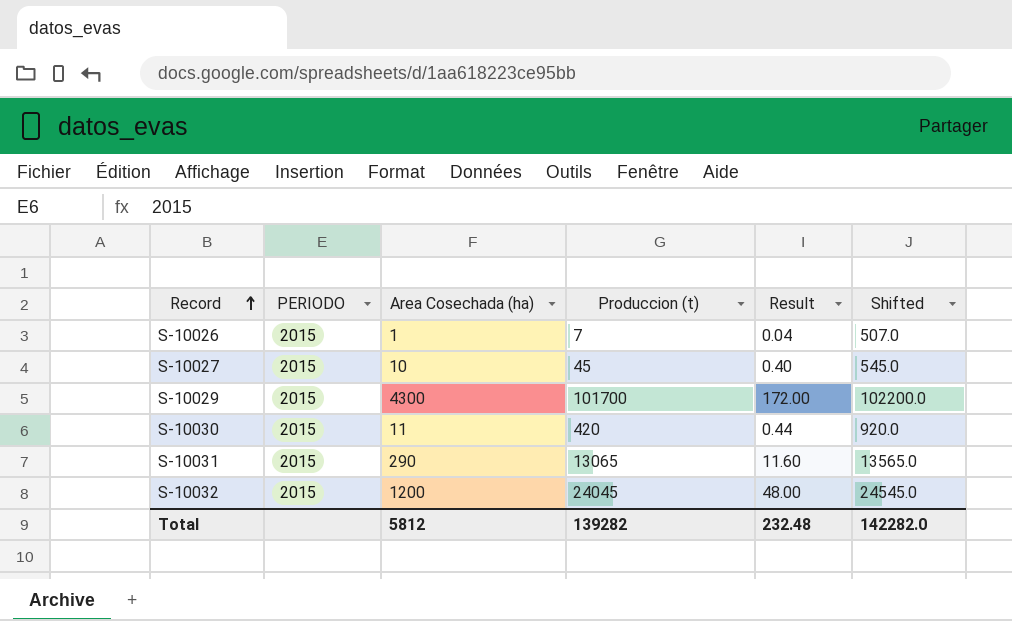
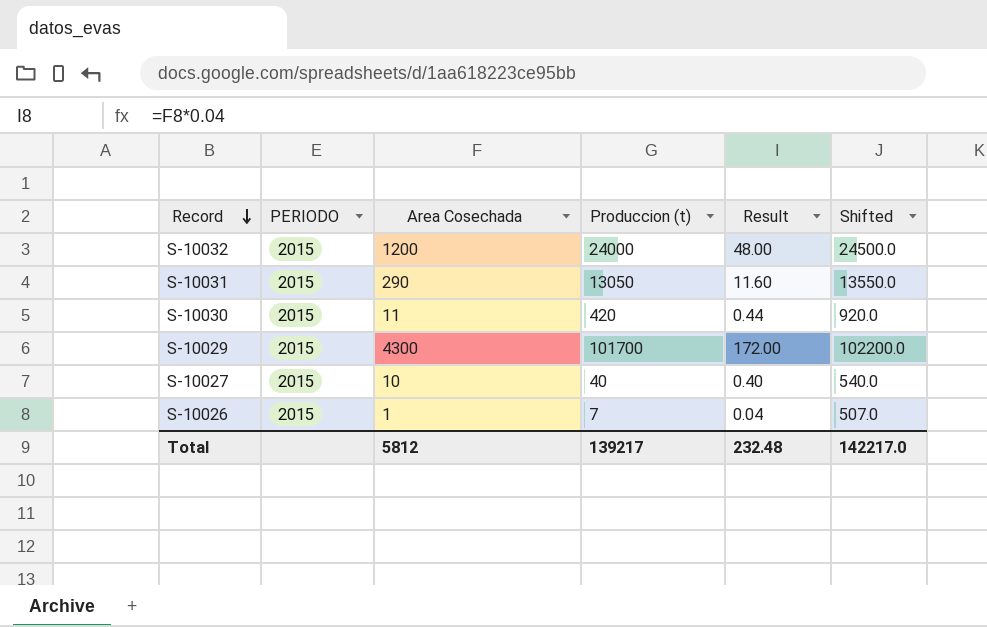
row order: Record ascending -> Record descending
column name: Area Cosechada (ha) -> Area Cosechada
S-10032 | Produccion (t): 24045 -> 24000
S-10032 | Shifted: 24545.0 -> 24500.0
S-10031 | Produccion (t): 13065 -> 13050
S-10031 | Shifted: 13565.0 -> 13550.0
S-10027 | Produccion (t): 45 -> 40
S-10027 | Shifted: 545.0 -> 540.0
Total | Produccion (t): 139282 -> 139217
Total | Shifted: 142282.0 -> 142217.0

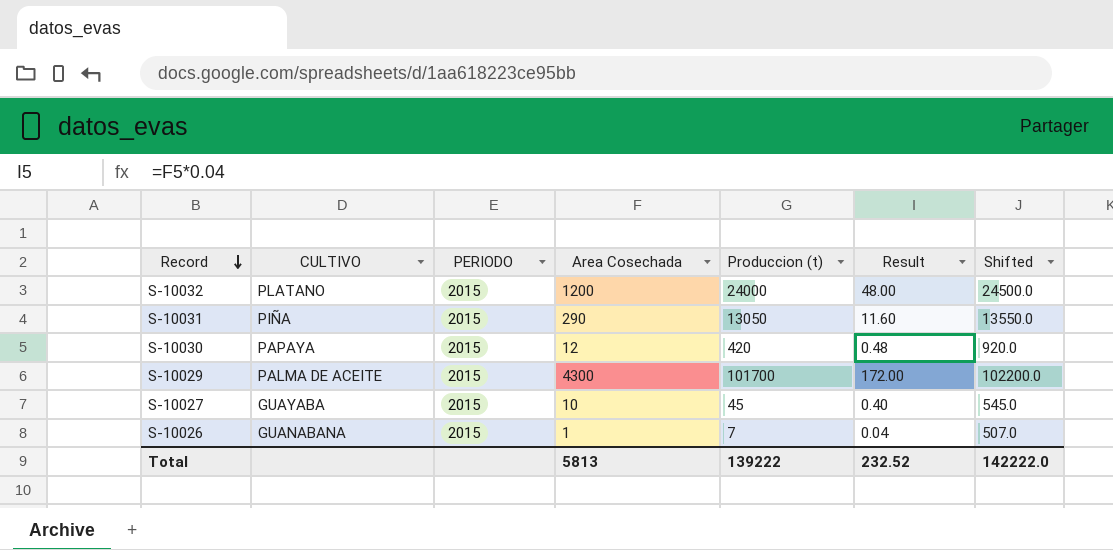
column CULTIVO | position: none -> 2
S-10030 | Area Cosechada: 11 -> 12
S-10030 | Result: 0.44 -> 0.48
S-10027 | Produccion (t): 40 -> 45
S-10027 | Shifted: 540.0 -> 545.0
Total | Area Cosechada: 5812 -> 5813
Total | Produccion (t): 139217 -> 139222
Total | Result: 232.48 -> 232.52
Total | Shifted: 142217.0 -> 142222.0

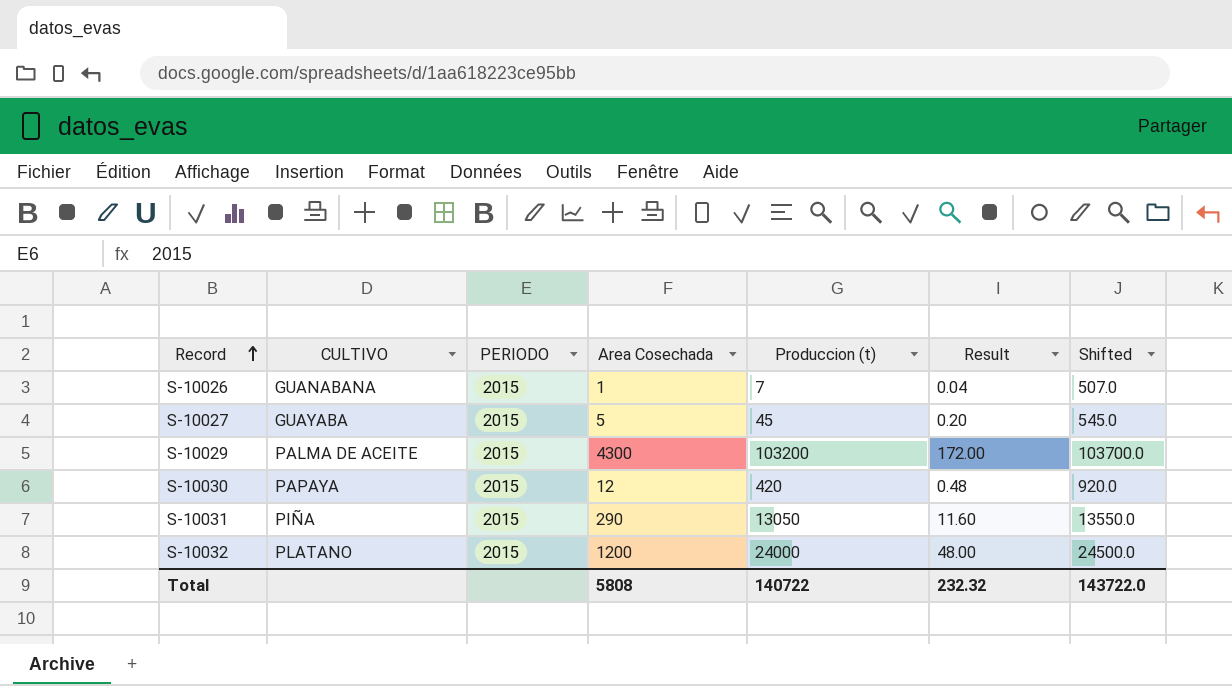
row order: Record descending -> Record ascending
S-10027 | Area Cosechada: 10 -> 5
S-10027 | Result: 0.40 -> 0.20
S-10029 | Produccion (t): 101700 -> 103200
S-10029 | Shifted: 102200.0 -> 103700.0
Total | Area Cosechada: 5813 -> 5808
Total | Produccion (t): 139222 -> 140722
Total | Result: 232.52 -> 232.32
Total | Shifted: 142222.0 -> 143722.0

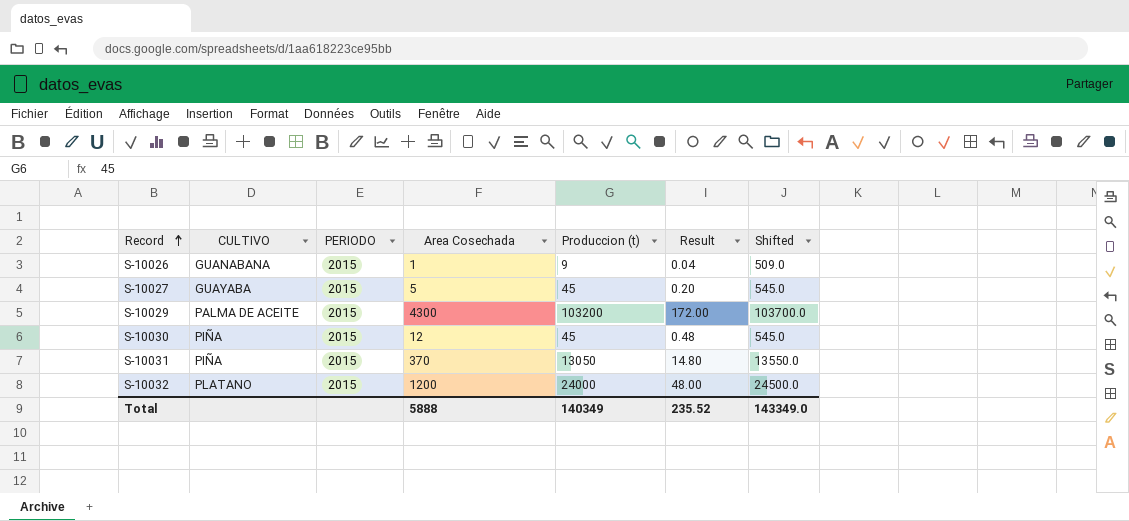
S-10026 | Produccion (t): 7 -> 9
S-10026 | Shifted: 507.0 -> 509.0
S-10030 | CULTIVO: PAPAYA -> PIÑA
S-10030 | Produccion (t): 420 -> 45
S-10030 | Shifted: 920.0 -> 545.0
S-10031 | Area Cosechada: 290 -> 370
S-10031 | Result: 11.60 -> 14.80
Total | Area Cosechada: 5808 -> 5888
Total | Produccion (t): 140722 -> 140349
Total | Result: 232.32 -> 235.52
Total | Shifted: 143722.0 -> 143349.0

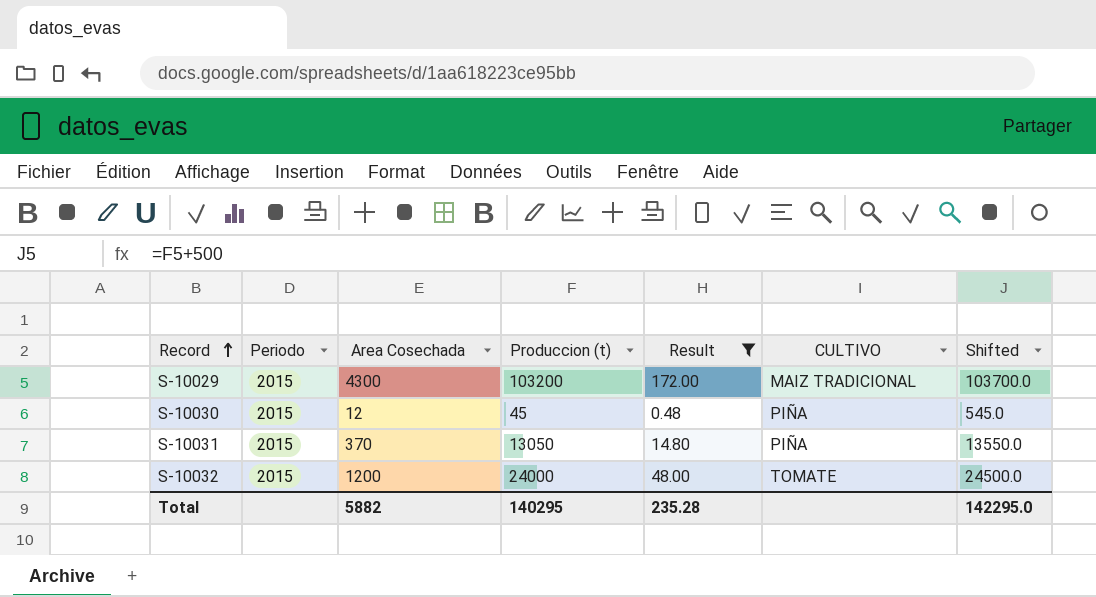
filter: none -> Result >= 0.48
column name: PERIODO -> Periodo
column CULTIVO | position: 2 -> 6
S-10029 | CULTIVO: PALMA DE ACEITE -> MAIZ TRADICIONAL
S-10032 | CULTIVO: PLATANO -> TOMATE
Total | Area Cosechada: 5888 -> 5882
Total | Produccion (t): 140349 -> 140295
Total | Result: 235.52 -> 235.28
Total | Shifted: 143349.0 -> 142295.0

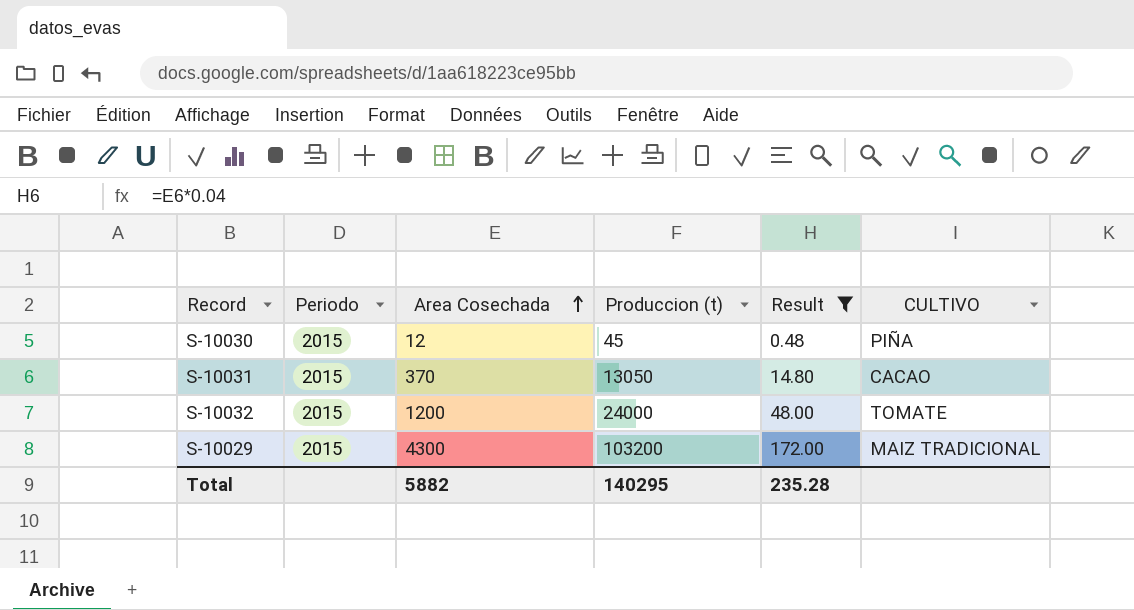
row order: Record ascending -> Area Cosechada ascending
column Shifted | formula: [Produccion (t)] + 500 -> none
S-10031 | CULTIVO: PIÑA -> CACAO

